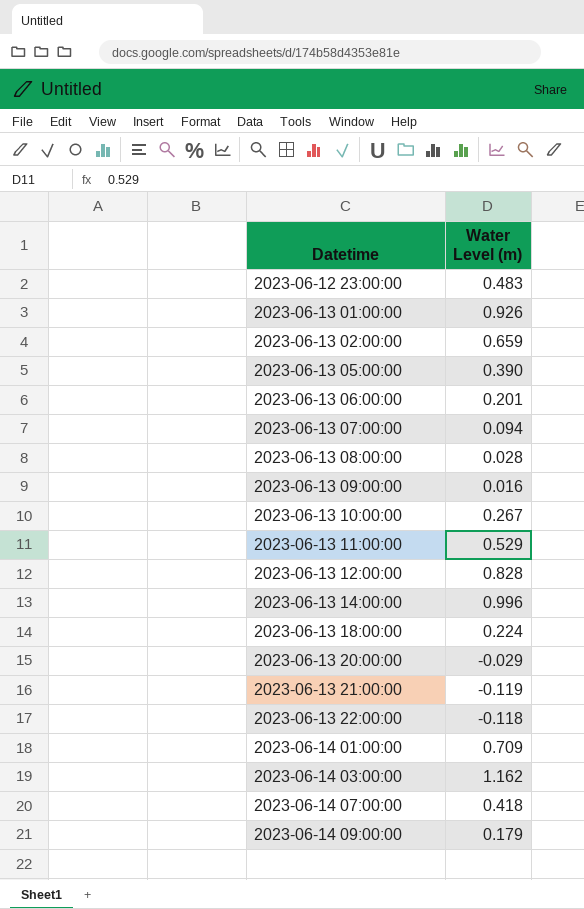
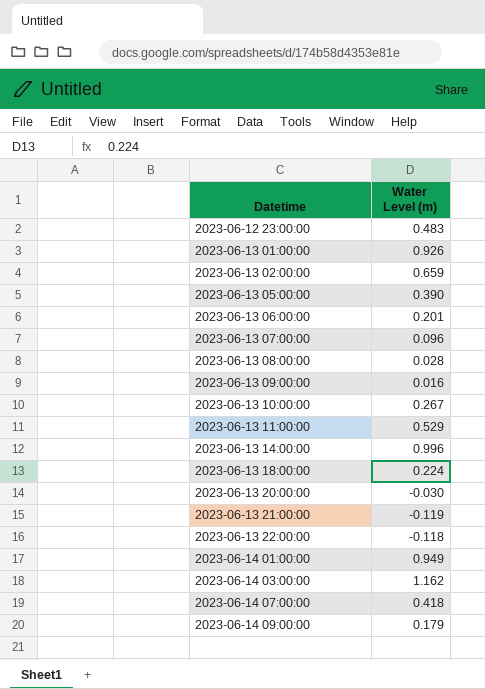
row 2023-06-13 12:00:00: 0.828 -> none
2023-06-13 07:00:00 | Water Level (m): 0.094 -> 0.096
2023-06-13 20:00:00 | Water Level (m): -0.029 -> -0.030
2023-06-14 01:00:00 | Water Level (m): 0.709 -> 0.949

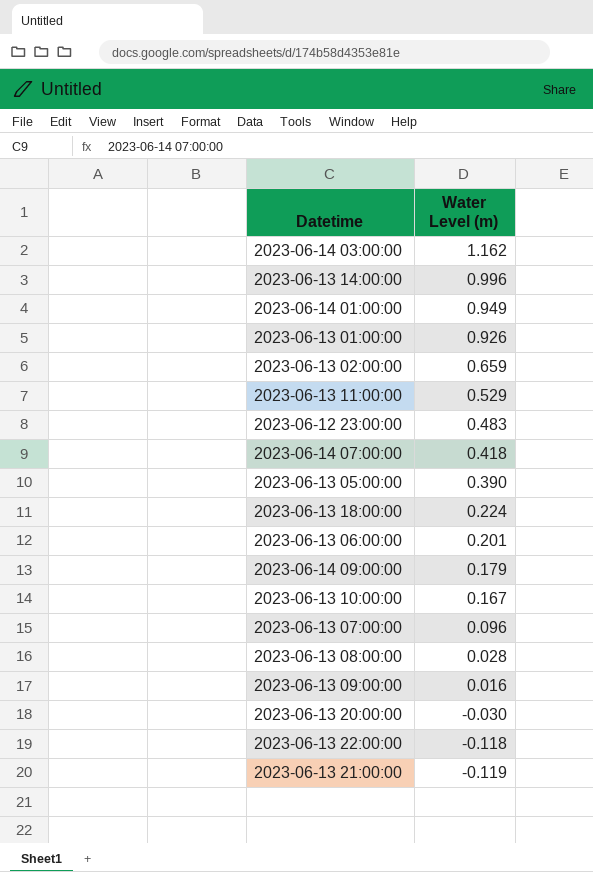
row order: Datetime ascending -> Water Level (m) descending
2023-06-13 10:00:00 | Water Level (m): 0.267 -> 0.167

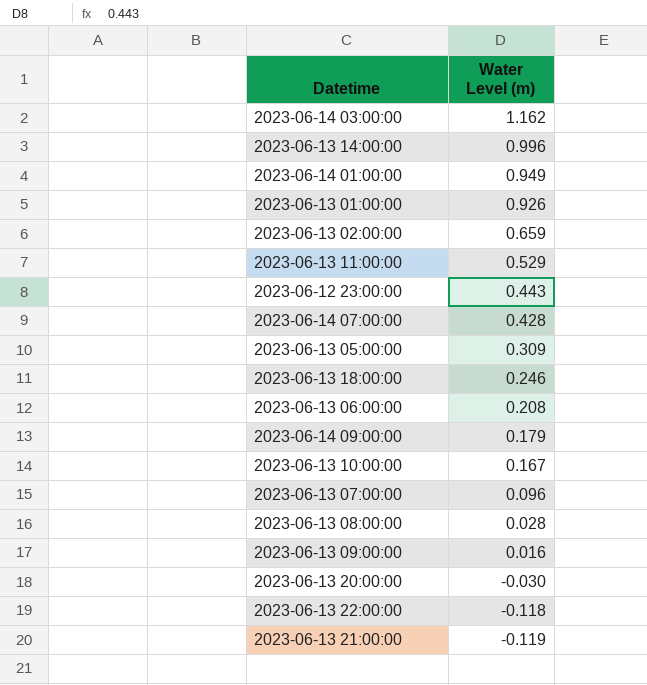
2023-06-12 23:00:00 | Water Level (m): 0.483 -> 0.443
2023-06-14 07:00:00 | Water Level (m): 0.418 -> 0.428
2023-06-13 05:00:00 | Water Level (m): 0.390 -> 0.309
2023-06-13 18:00:00 | Water Level (m): 0.224 -> 0.246
2023-06-13 06:00:00 | Water Level (m): 0.201 -> 0.208

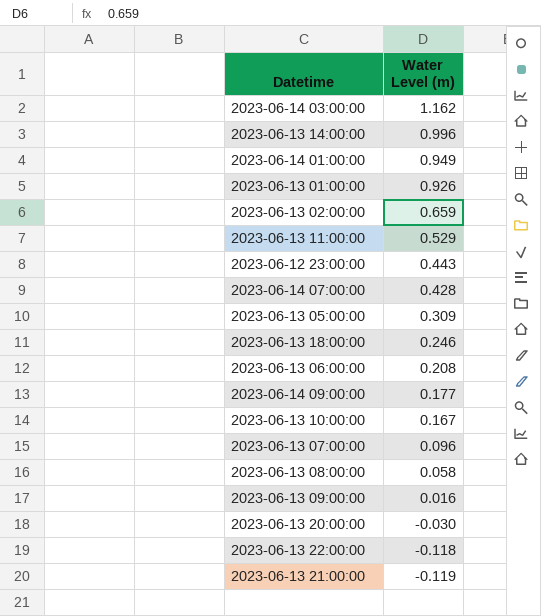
2023-06-14 09:00:00 | Water Level (m): 0.179 -> 0.177
2023-06-13 08:00:00 | Water Level (m): 0.028 -> 0.058

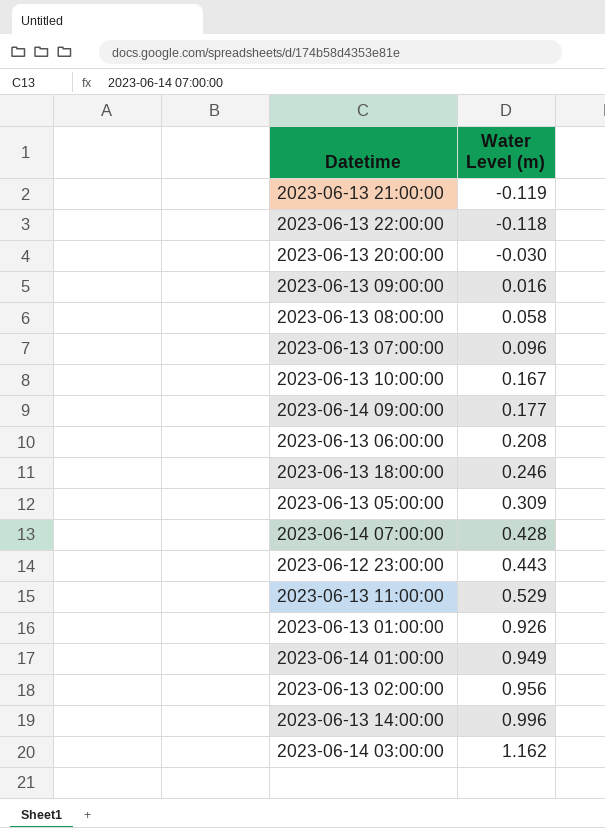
row order: Water Level (m) descending -> Water Level (m) ascending
2023-06-13 02:00:00 | Water Level (m): 0.659 -> 0.956

